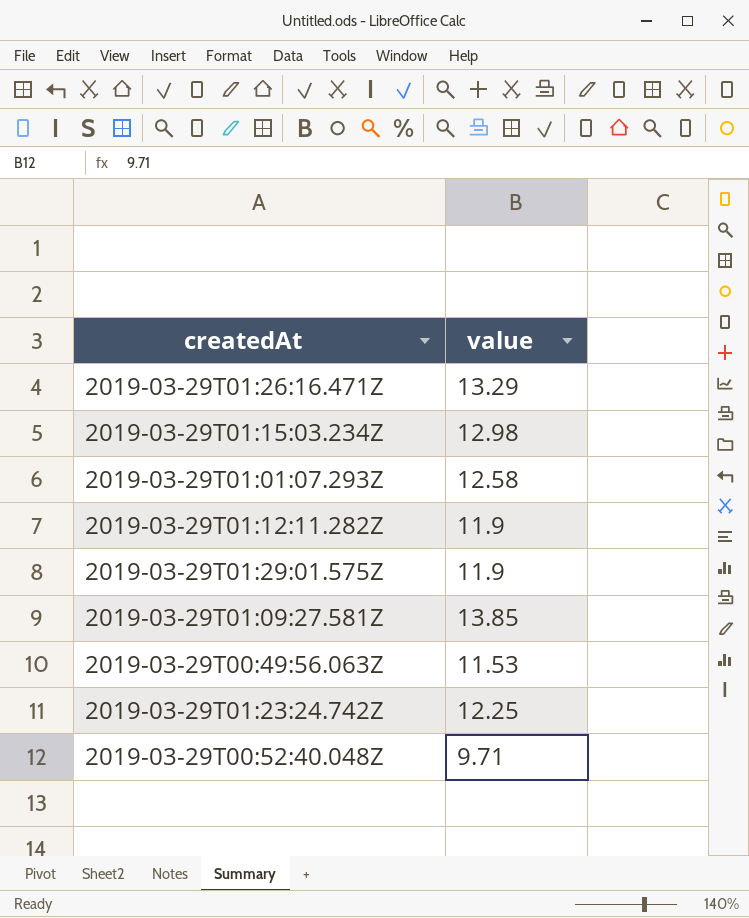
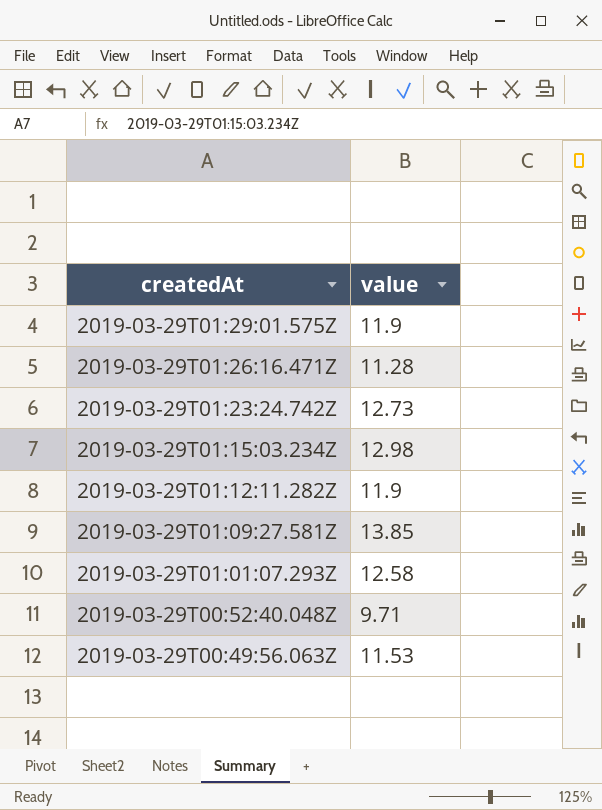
row order: none -> createdAt descending
2019-03-29T01:26:16.471Z | value: 13.29 -> 11.28
2019-03-29T01:23:24.742Z | value: 12.25 -> 12.73

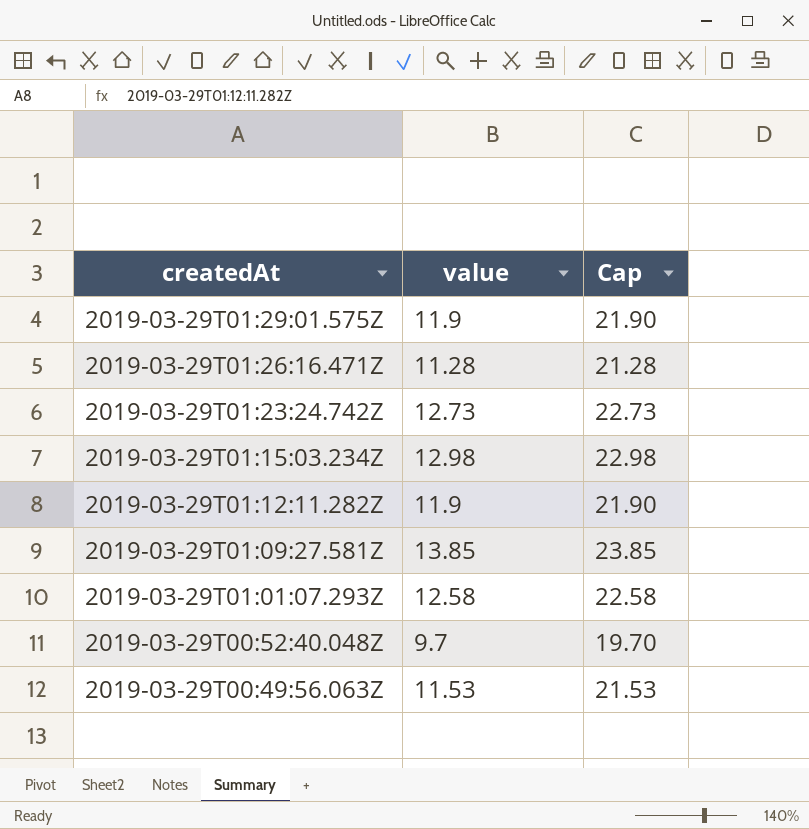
column Cap | formula: none -> [value] + 10
2019-03-29T00:52:40.048Z | value: 9.71 -> 9.7

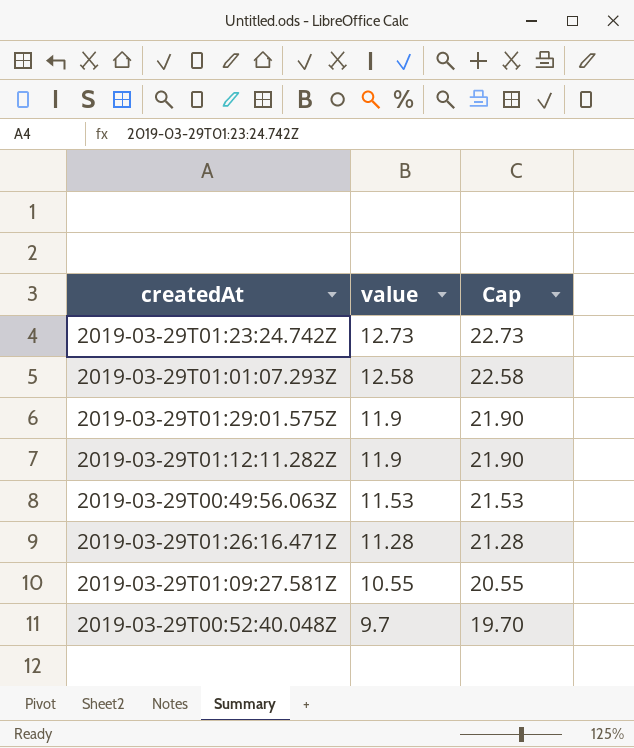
row order: createdAt descending -> value descending
row 2019-03-29T01:15:03.234Z: 12.98 | 22.98 -> none
2019-03-29T01:09:27.581Z | value: 13.85 -> 10.55
2019-03-29T01:09:27.581Z | Cap: 23.85 -> 20.55

